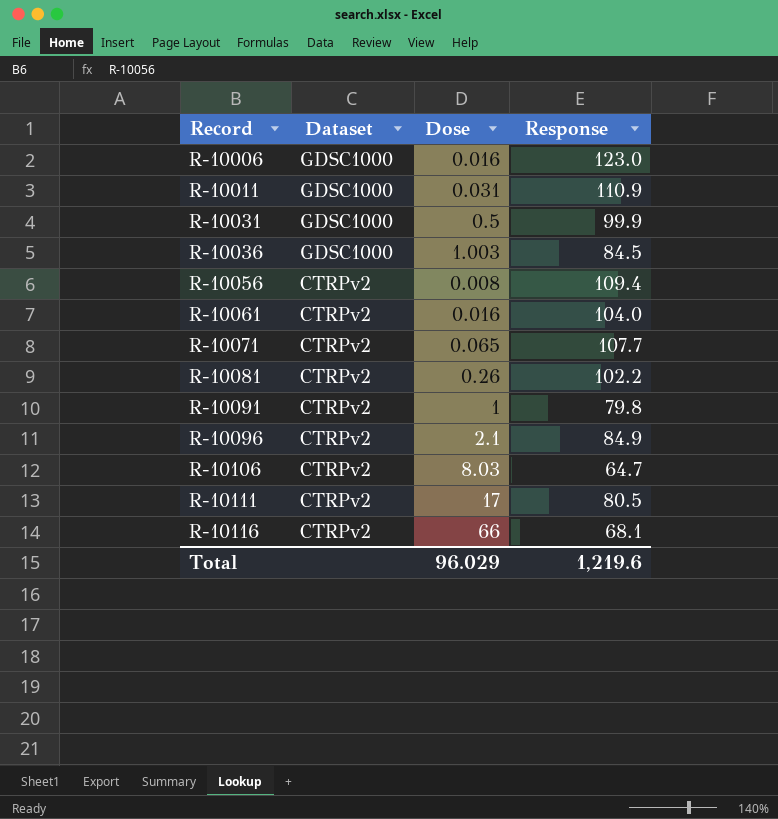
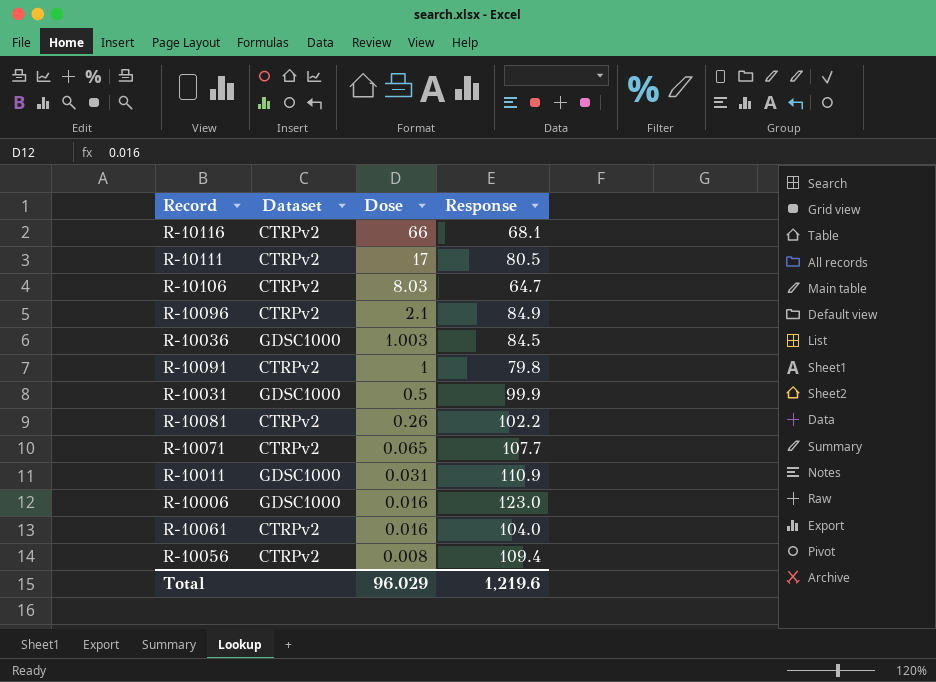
row order: Record ascending -> Dose descending

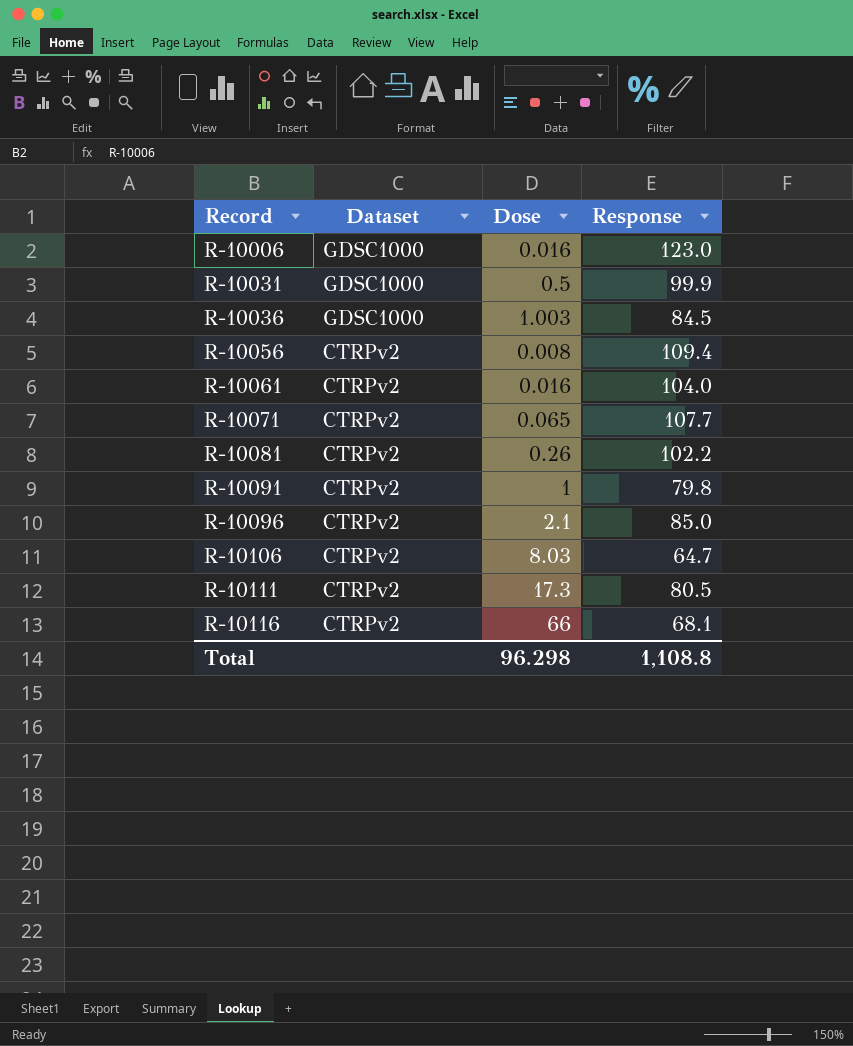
row order: Dose descending -> Record ascending
row R-10011: GDSC1000 | 0.031 | 110.9 -> none
R-10096 | Response: 84.9 -> 85.0
R-10111 | Dose: 17 -> 17.3
Total | Dose: 96.029 -> 96.298
Total | Response: 1,219.6 -> 1,108.8

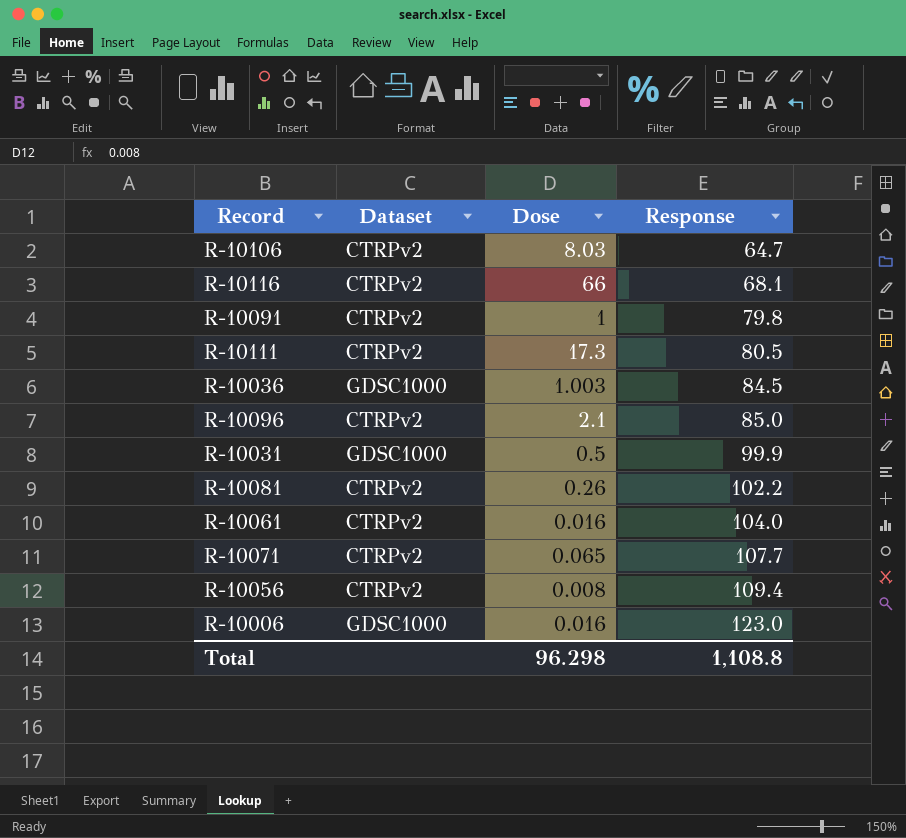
row order: Record ascending -> Response ascending

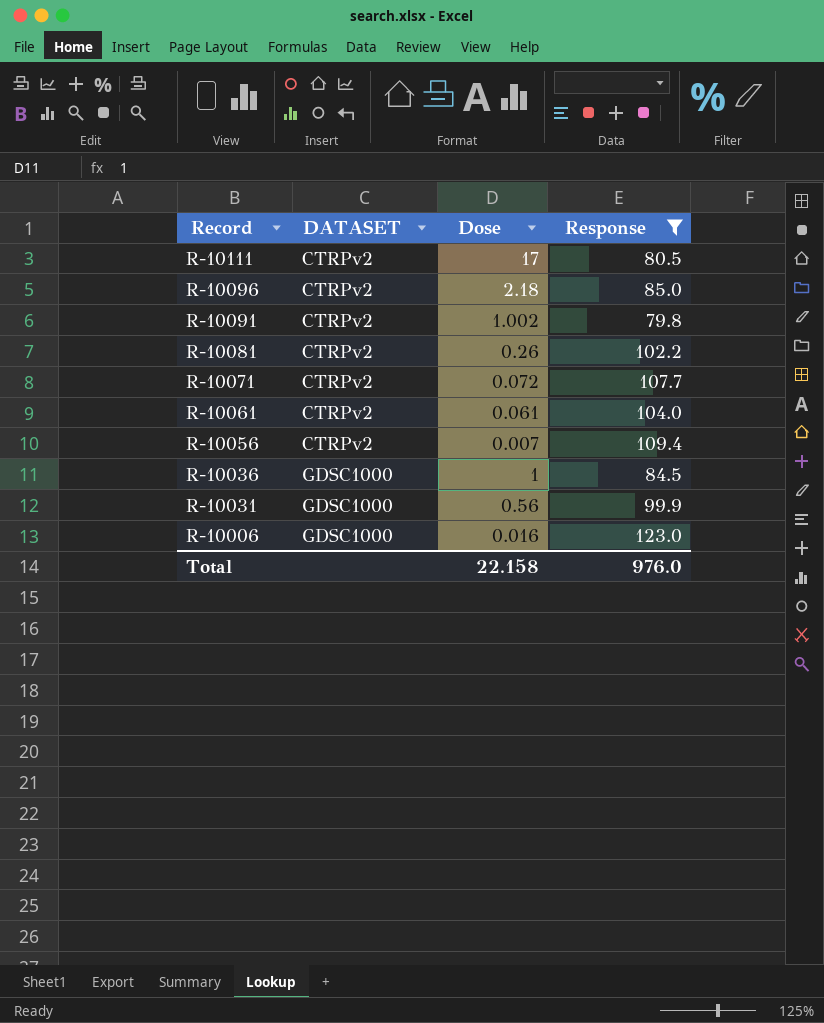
filter: none -> Response >= 79.8
row order: Response ascending -> Record descending
column name: Dataset -> DATASET
R-10111 | Dose: 17.3 -> 17
R-10096 | Dose: 2.1 -> 2.18
R-10091 | Dose: 1 -> 1.002
R-10071 | Dose: 0.065 -> 0.072
R-10061 | Dose: 0.016 -> 0.061
R-10056 | Dose: 0.008 -> 0.007
R-10036 | Dose: 1.003 -> 1
R-10031 | Dose: 0.5 -> 0.56
Total | Dose: 96.298 -> 22.158
Total | Response: 1,108.8 -> 976.0

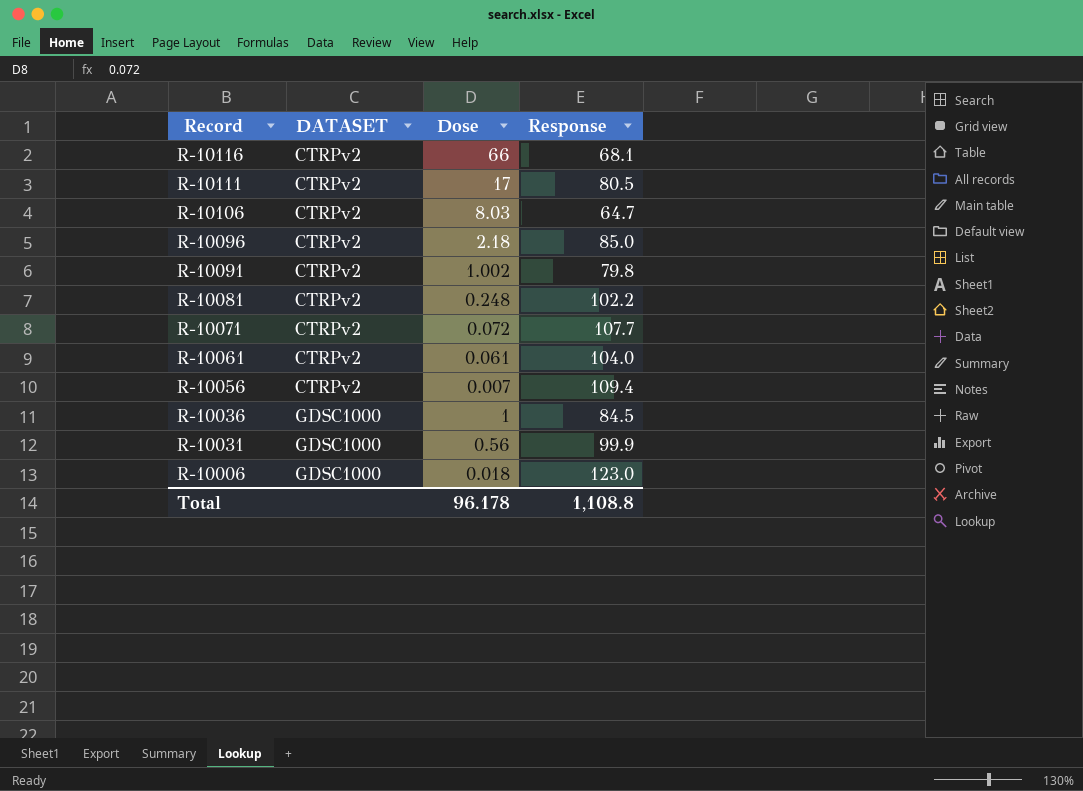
filter: Response >= 79.8 -> none
R-10081 | Dose: 0.26 -> 0.248
R-10006 | Dose: 0.016 -> 0.018
Total | Dose: 22.158 -> 96.178
Total | Response: 976.0 -> 1,108.8

